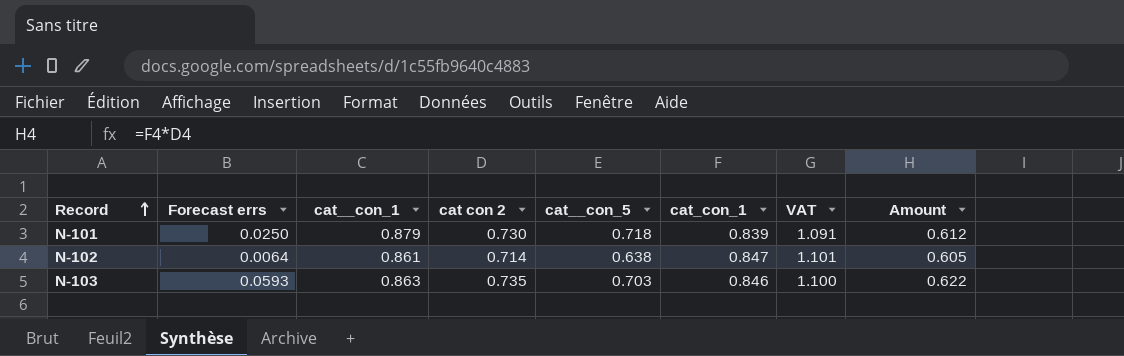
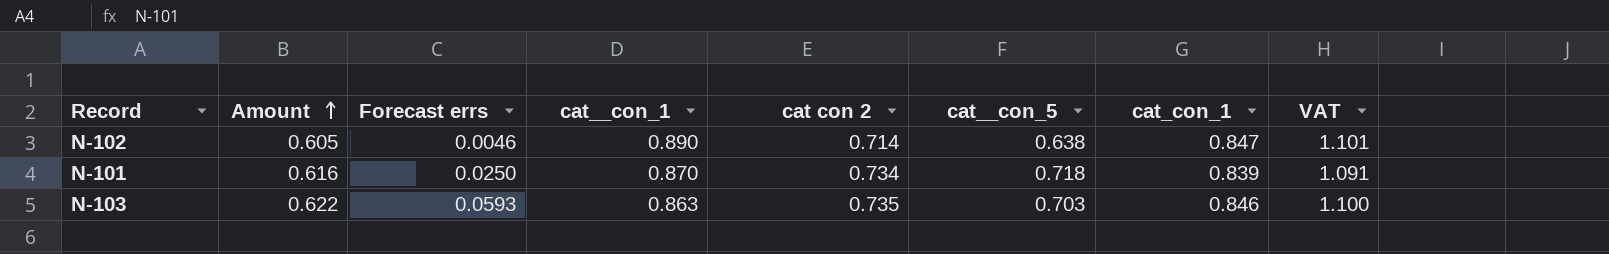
row order: Record ascending -> Amount ascending
column Amount | position: 8 -> 2
N-102 | Forecast errs: 0.0064 -> 0.0046
N-102 | cat__con_1: 0.861 -> 0.890
N-101 | Amount: 0.612 -> 0.616
N-101 | cat__con_1: 0.879 -> 0.870
N-101 | cat con 2: 0.730 -> 0.734

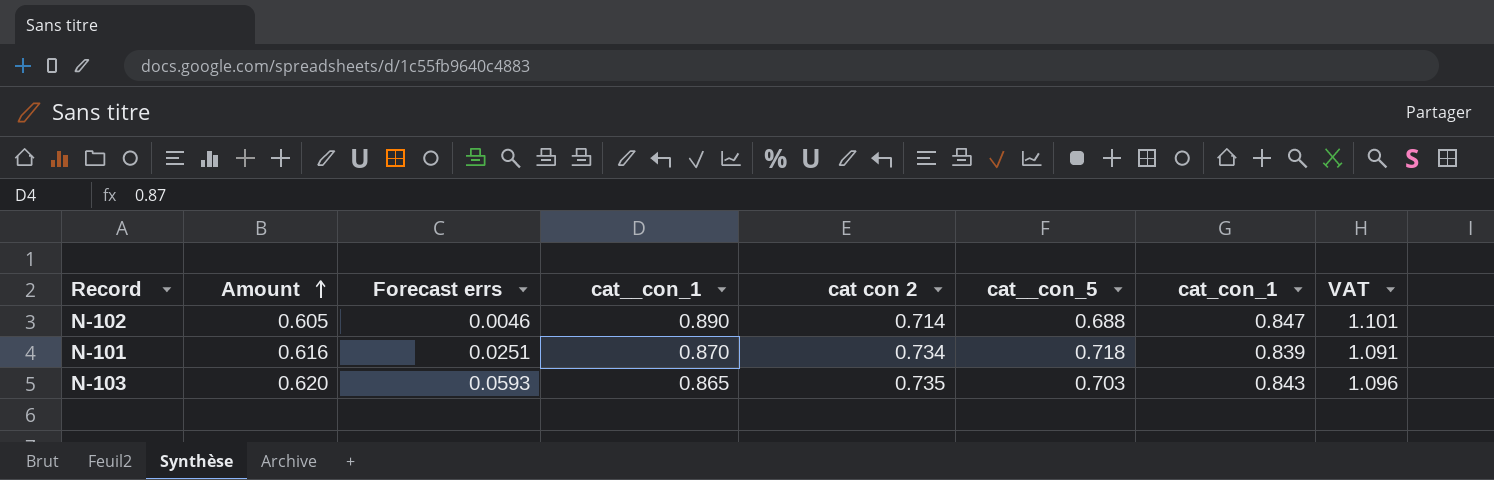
N-102 | cat__con_5: 0.638 -> 0.688
N-101 | Forecast errs: 0.0250 -> 0.0251
N-103 | Amount: 0.622 -> 0.620
N-103 | cat__con_1: 0.863 -> 0.865
N-103 | cat_con_1: 0.846 -> 0.843
N-103 | VAT: 1.100 -> 1.096

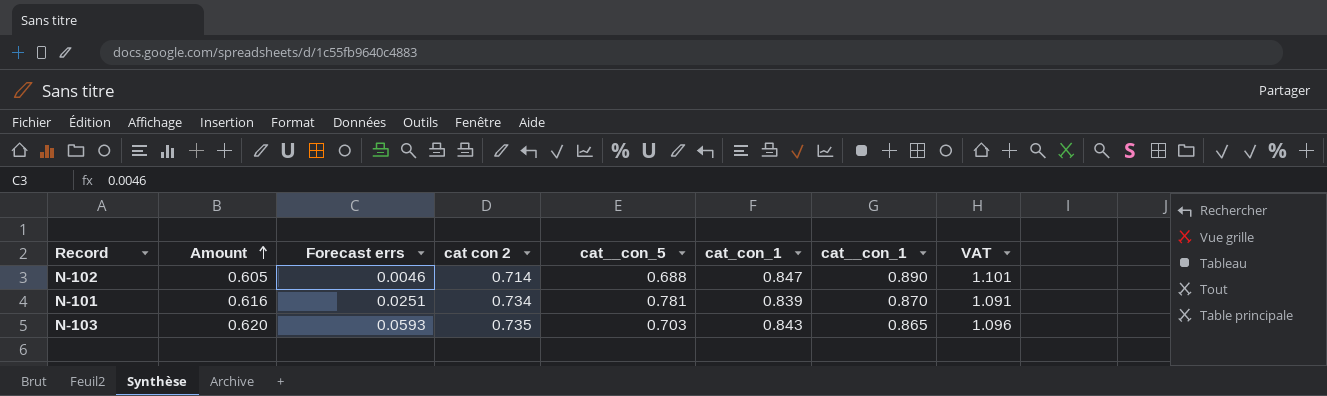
column cat__con_1 | position: 4 -> 7
N-101 | cat__con_5: 0.718 -> 0.781

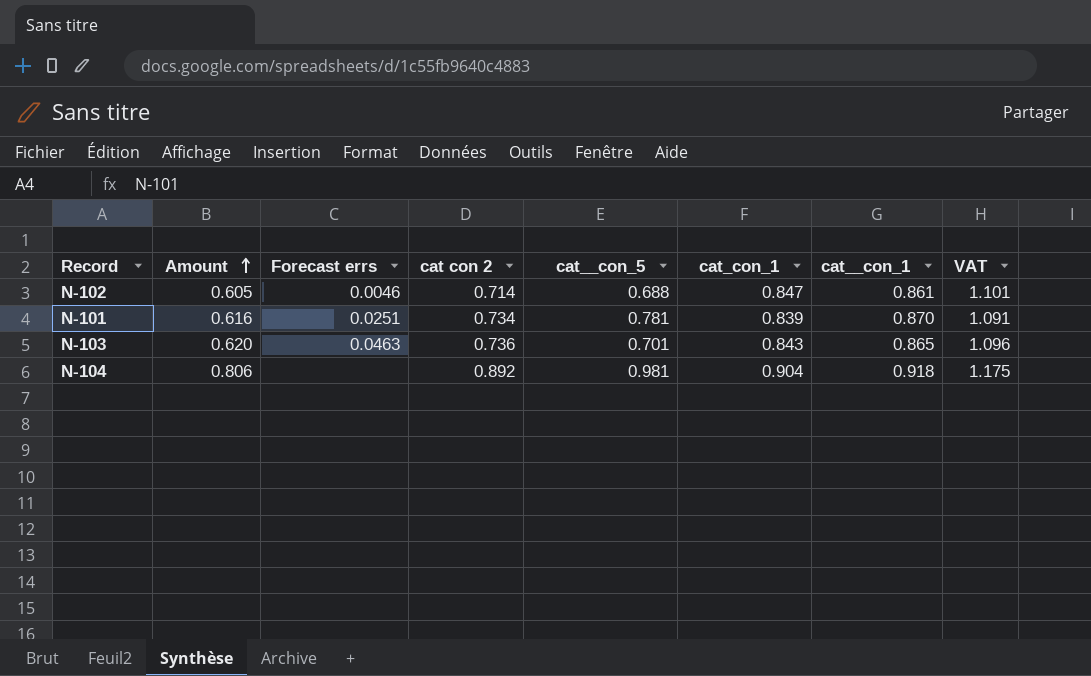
N-102 | cat__con_1: 0.890 -> 0.861
N-103 | Forecast errs: 0.0593 -> 0.0463
N-103 | cat con 2: 0.735 -> 0.736
N-103 | cat__con_5: 0.703 -> 0.701
row N-104: none -> 0.806 | none | 0.892 | 0.981 | 0.904 | 0.918 | 1.175

